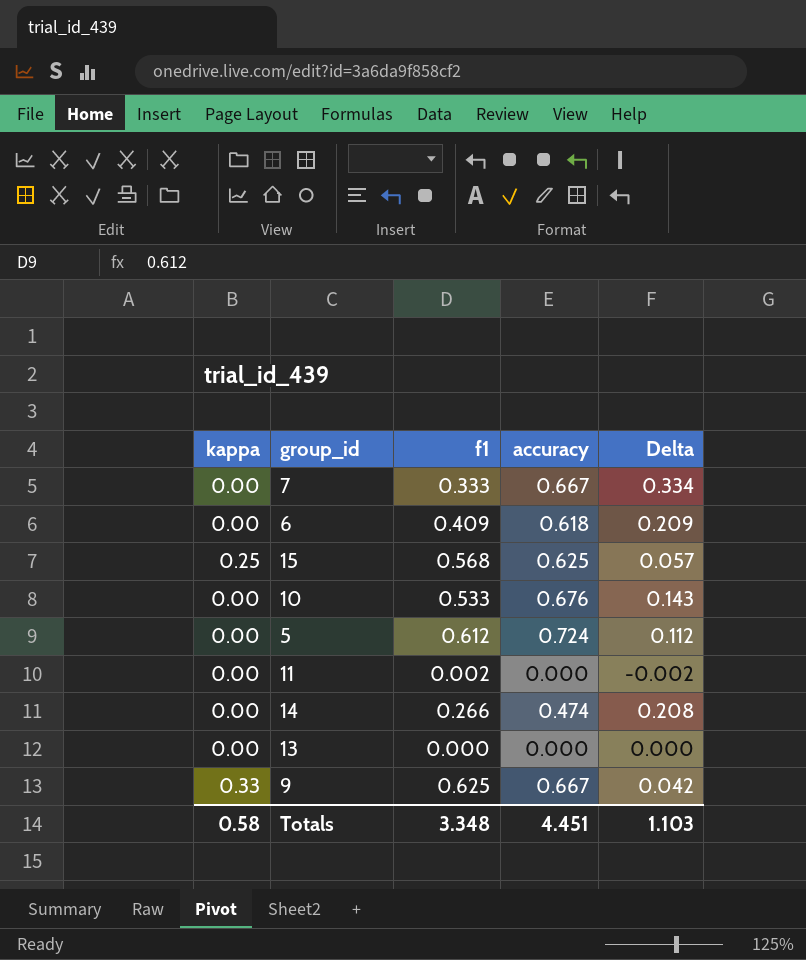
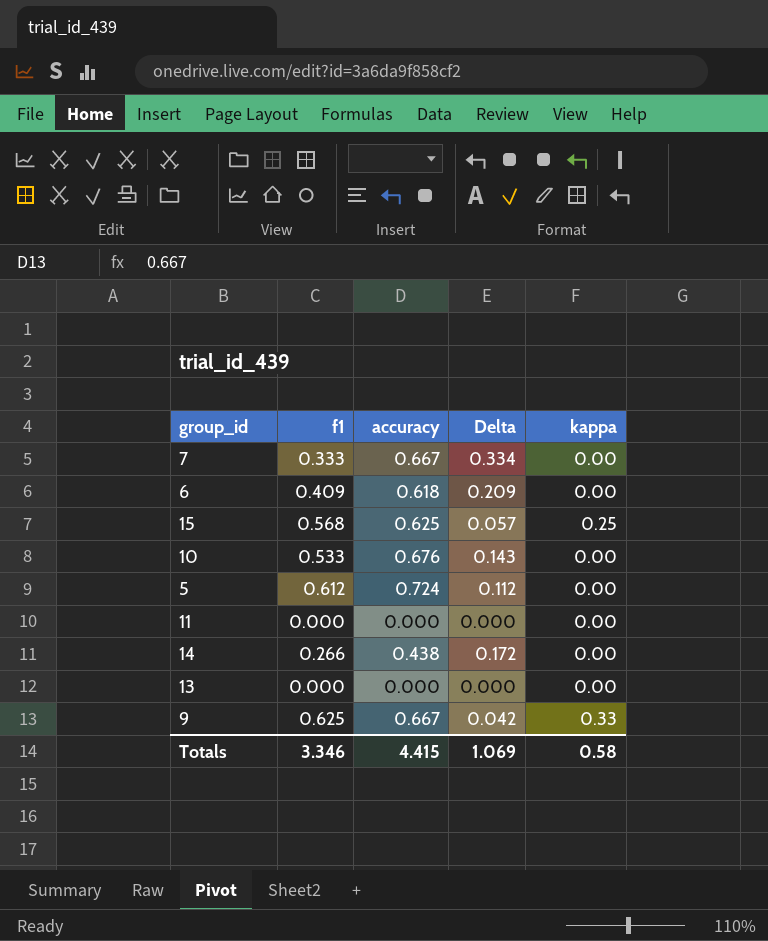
column kappa | position: 1 -> 5
11 | f1: 0.002 -> 0.000
11 | Delta: -0.002 -> 0.000
14 | accuracy: 0.474 -> 0.438
14 | Delta: 0.208 -> 0.172
Totals | f1: 3.348 -> 3.346
Totals | accuracy: 4.451 -> 4.415
Totals | Delta: 1.103 -> 1.069

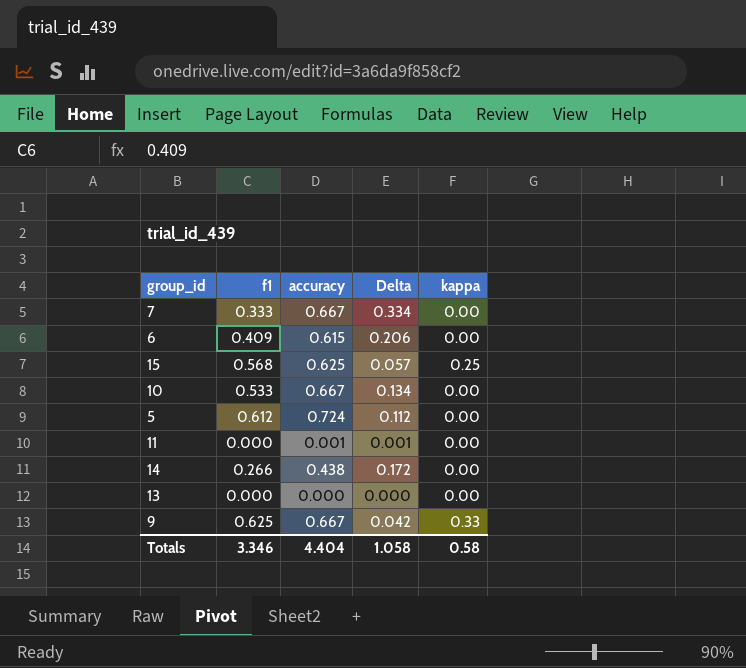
6 | accuracy: 0.618 -> 0.615
6 | Delta: 0.209 -> 0.206
10 | accuracy: 0.676 -> 0.667
10 | Delta: 0.143 -> 0.134
11 | accuracy: 0.000 -> 0.001
11 | Delta: 0.000 -> 0.001
Totals | accuracy: 4.415 -> 4.404
Totals | Delta: 1.069 -> 1.058

